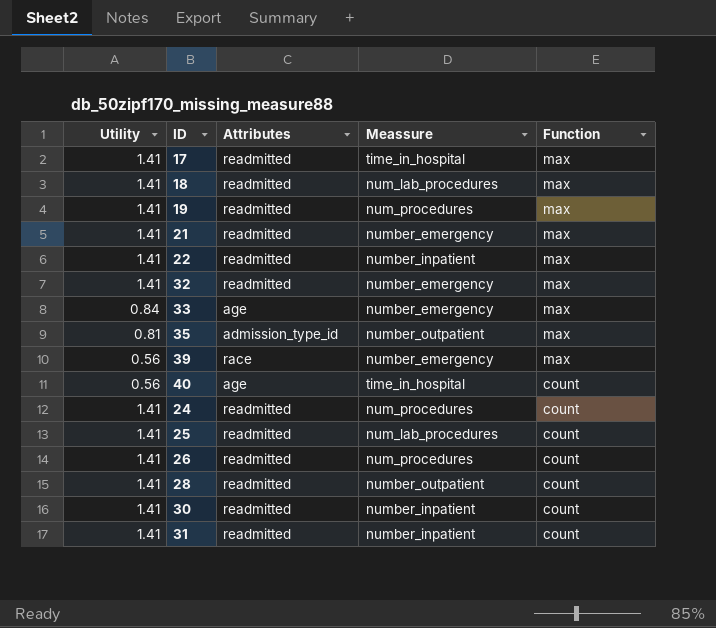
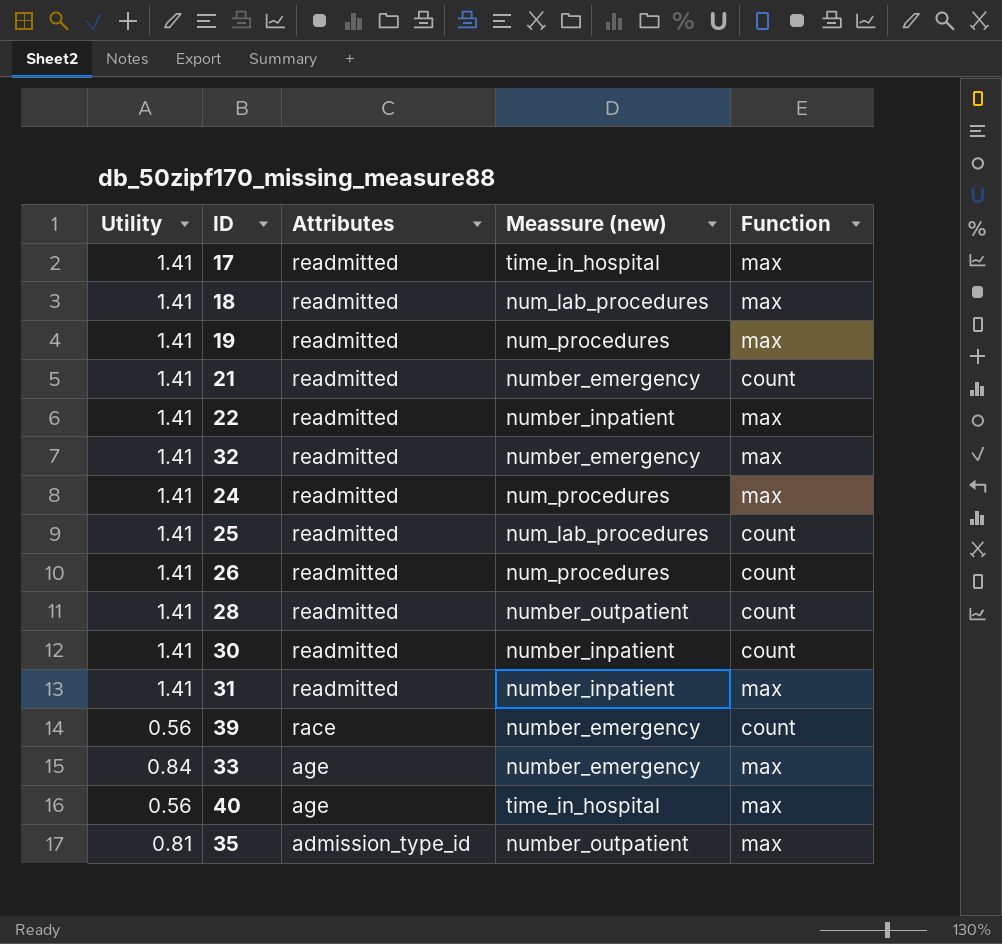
row order: Function descending -> Attributes descending
column name: Meassure -> Meassure (new)
21 | Function: max -> count
24 | Function: count -> max
31 | Function: count -> max
39 | Function: max -> count
40 | Function: count -> max

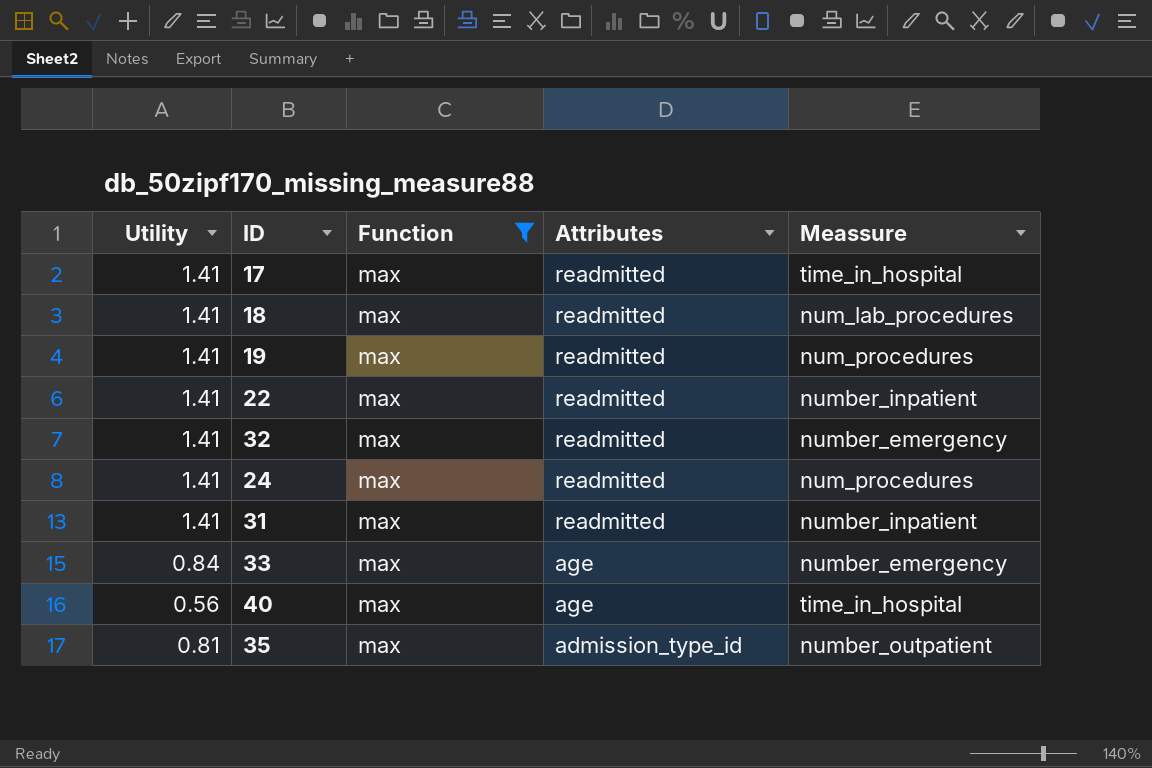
filter: none -> Function = max
column Function | position: 5 -> 3
column name: Meassure (new) -> Meassure

